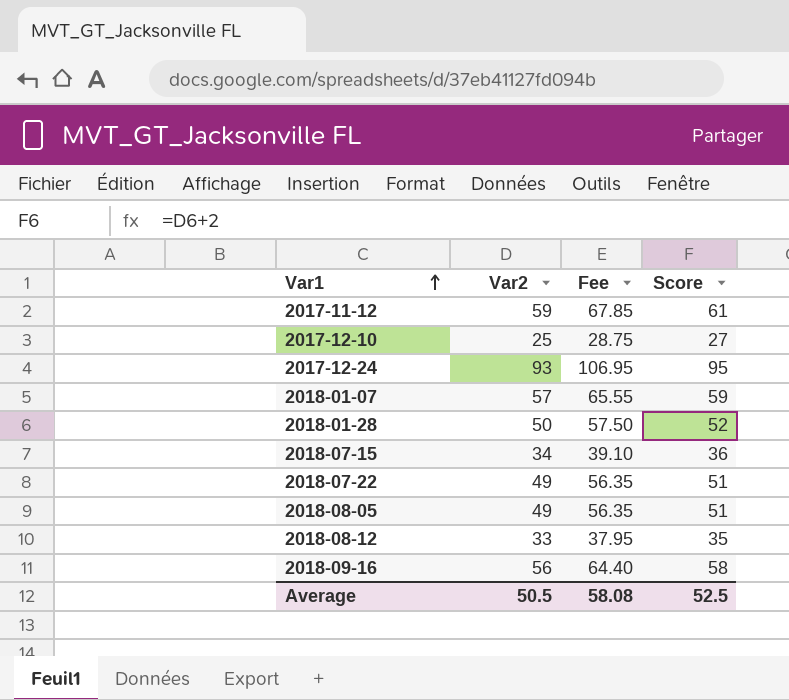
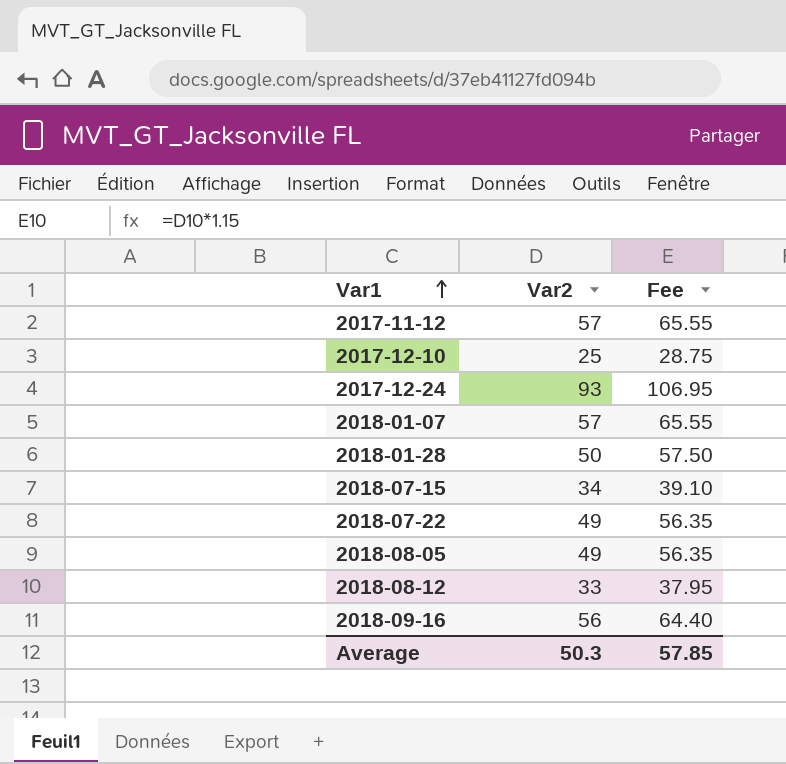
column Score | formula: [Var2] + 2 -> none
2017-11-12 | Var2: 59 -> 57
2017-11-12 | Fee: 67.85 -> 65.55
Average | Var2: 50.5 -> 50.3
Average | Fee: 58.08 -> 57.85

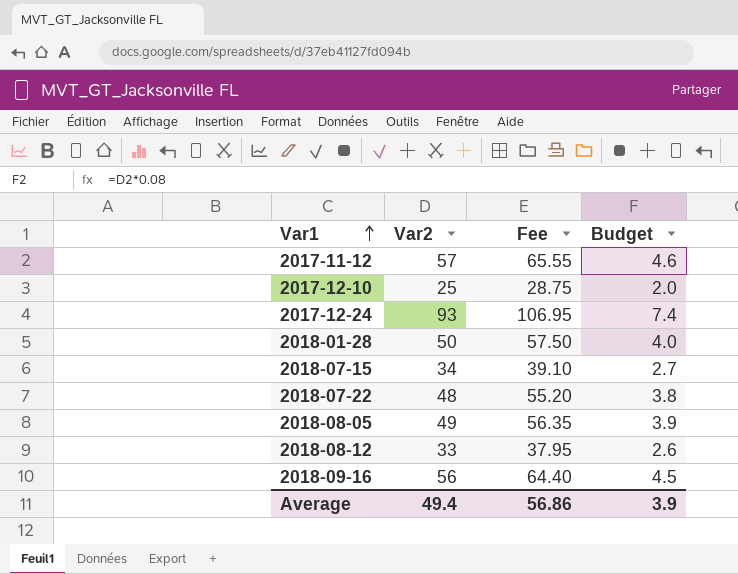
column Budget | formula: none -> [Var2] * 0.08
row 2018-01-07: 57 | 65.55 -> none
2018-07-22 | Var2: 49 -> 48
2018-07-22 | Fee: 56.35 -> 55.20
Average | Var2: 50.3 -> 49.4
Average | Fee: 57.85 -> 56.86

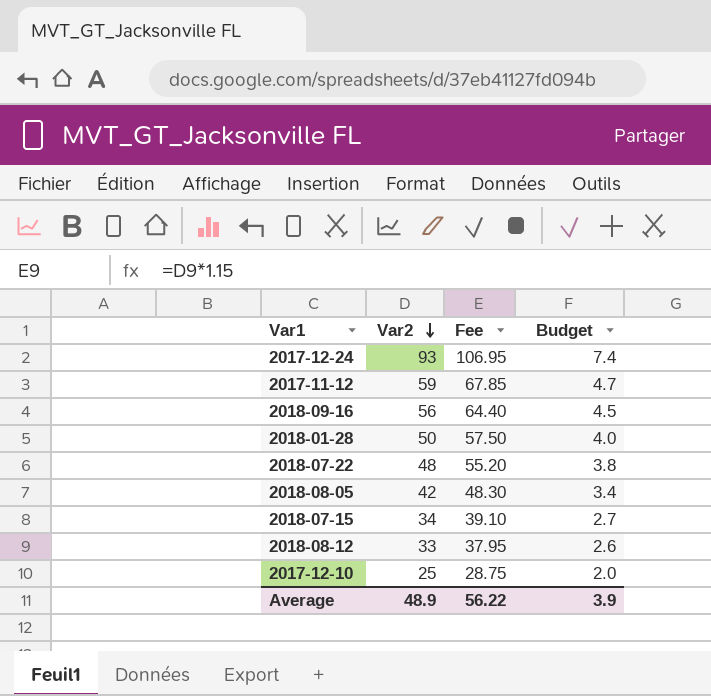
row order: Var1 ascending -> Var2 descending
2017-11-12 | Var2: 57 -> 59
2017-11-12 | Fee: 65.55 -> 67.85
2017-11-12 | Budget: 4.6 -> 4.7
2018-08-05 | Var2: 49 -> 42
2018-08-05 | Fee: 56.35 -> 48.30
2018-08-05 | Budget: 3.9 -> 3.4
Average | Var2: 49.4 -> 48.9
Average | Fee: 56.86 -> 56.22

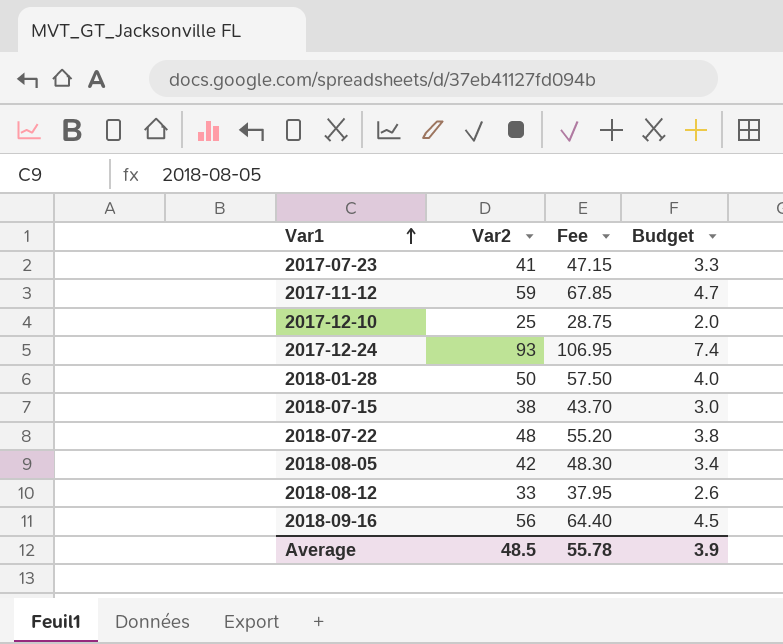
row order: Var2 descending -> Var1 ascending
row 2017-07-23: none -> 41 | 47.15 | 3.3
2018-07-15 | Var2: 34 -> 38
2018-07-15 | Fee: 39.10 -> 43.70
2018-07-15 | Budget: 2.7 -> 3.0
Average | Var2: 48.9 -> 48.5
Average | Fee: 56.22 -> 55.78

